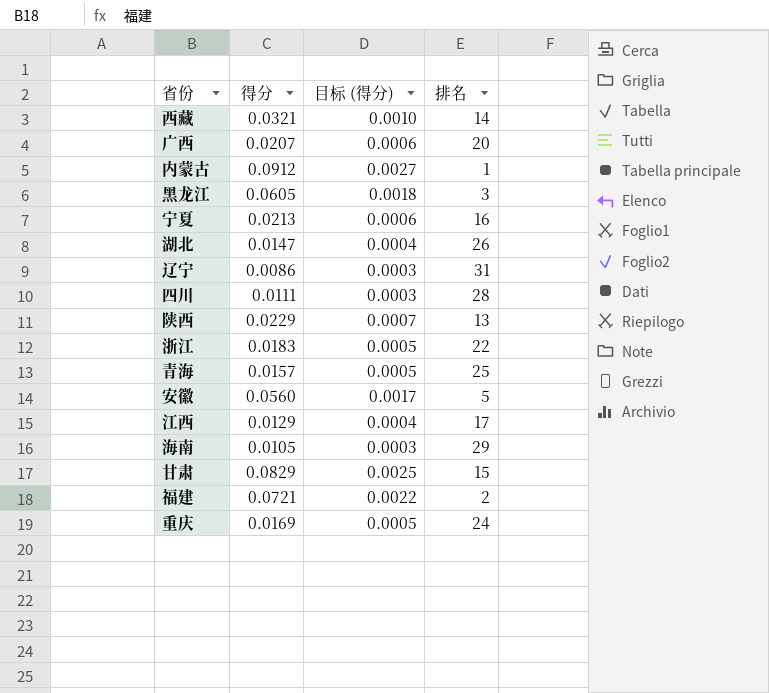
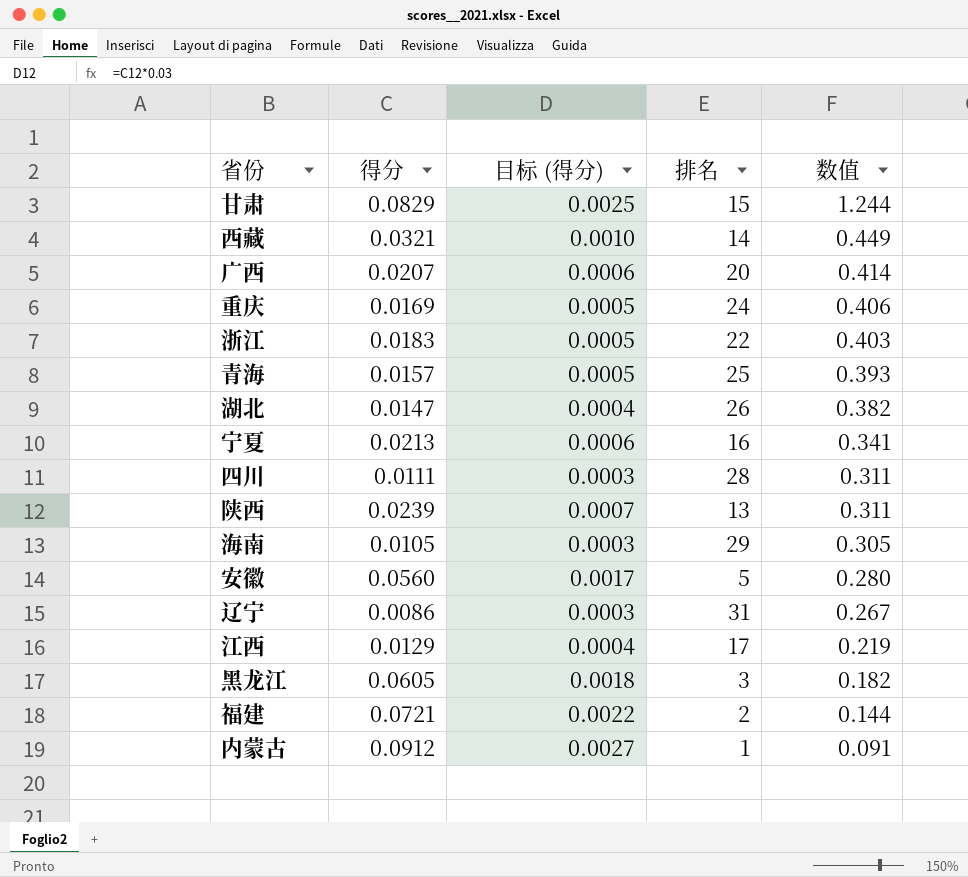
row order: none -> 数值 descending
column 数值 | formula: none -> [得分] * [排名]
陕西 | 得分: 0.0229 -> 0.0239

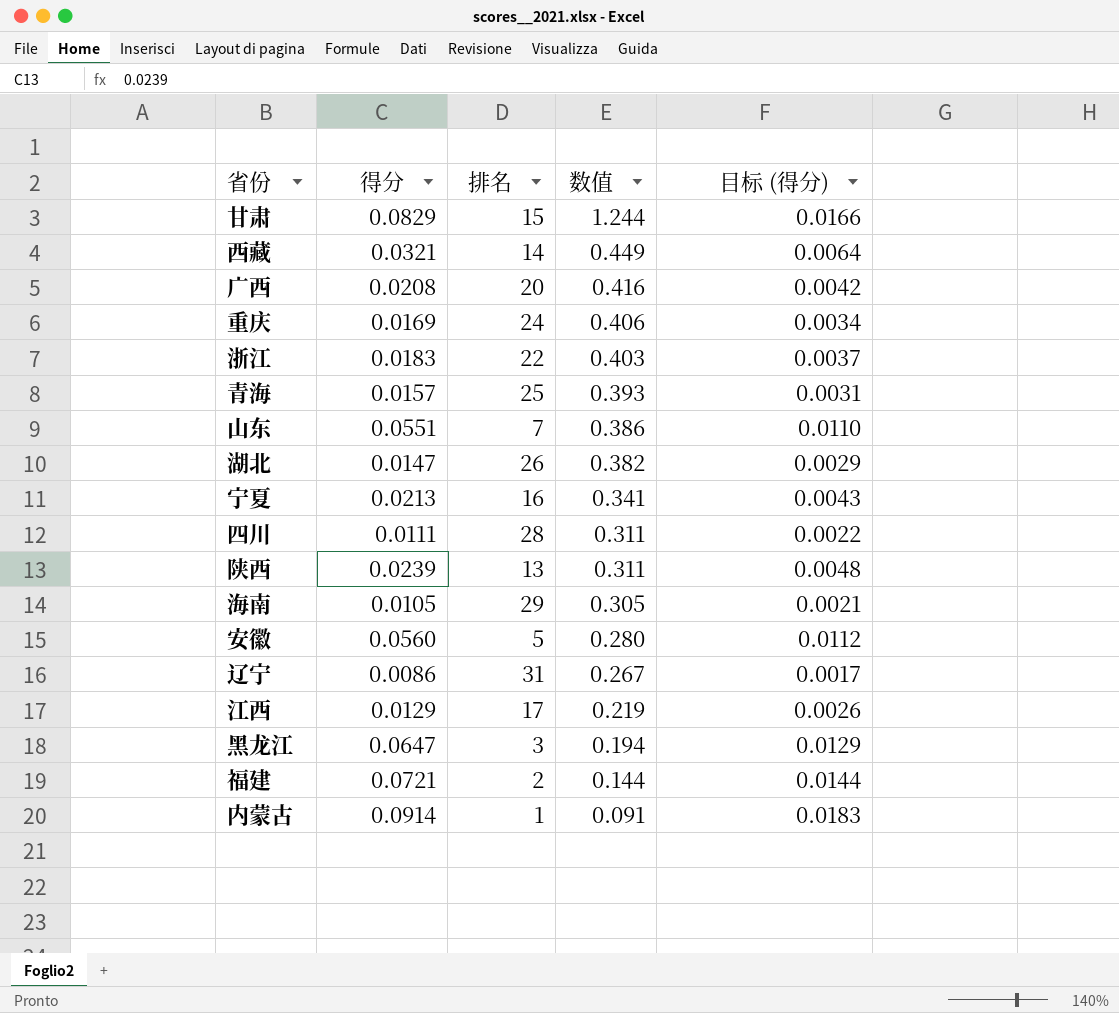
column 目标 (得分) | formula: [得分] * 0.03 -> [得分] * 0.2
column 目标 (得分) | position: 3 -> 5
广西 | 得分: 0.0207 -> 0.0208
广西 | 数值: 0.414 -> 0.416
row 山东: none -> 0.0551 | 7 | 0.386 | 0.0110
黑龙江 | 得分: 0.0605 -> 0.0647
黑龙江 | 数值: 0.182 -> 0.194
内蒙古 | 得分: 0.0912 -> 0.0914

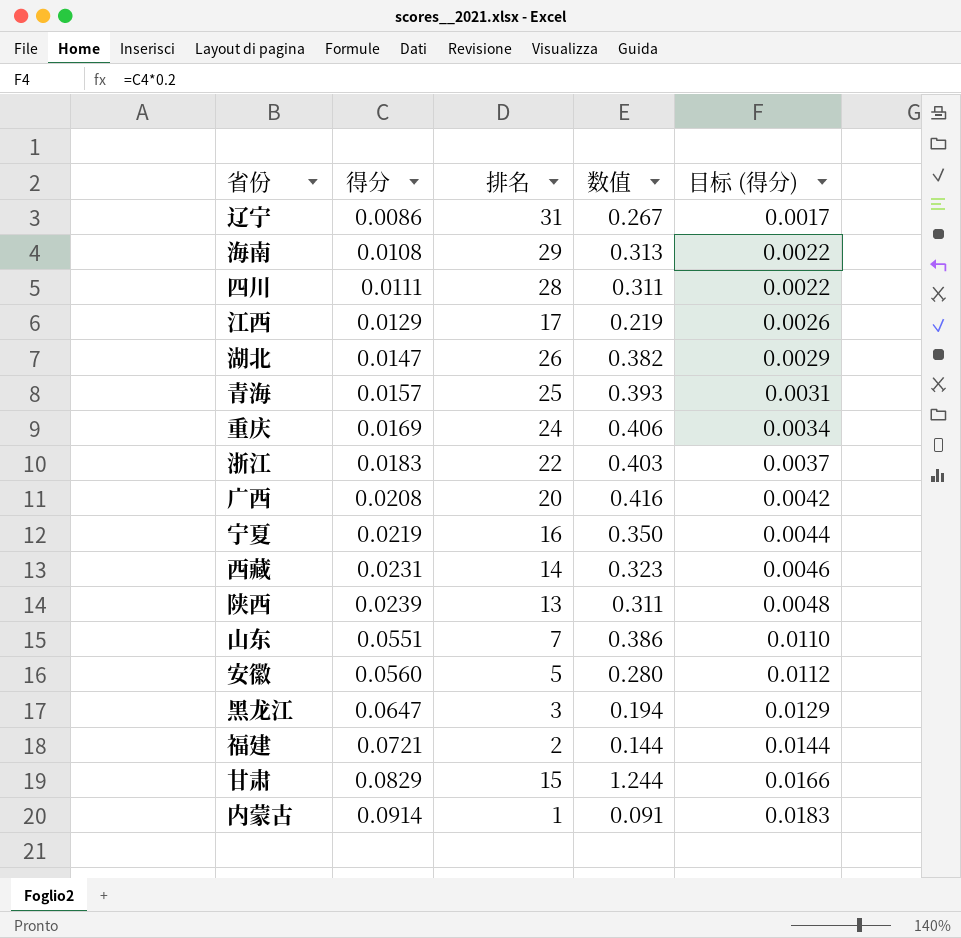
row order: 数值 descending -> 得分 ascending
海南 | 得分: 0.0105 -> 0.0108
海南 | 数值: 0.305 -> 0.313
海南 | 目标 (得分): 0.0021 -> 0.0022
宁夏 | 得分: 0.0213 -> 0.0219
宁夏 | 数值: 0.341 -> 0.350
宁夏 | 目标 (得分): 0.0043 -> 0.0044
西藏 | 得分: 0.0321 -> 0.0231
西藏 | 数值: 0.449 -> 0.323
西藏 | 目标 (得分): 0.0064 -> 0.0046

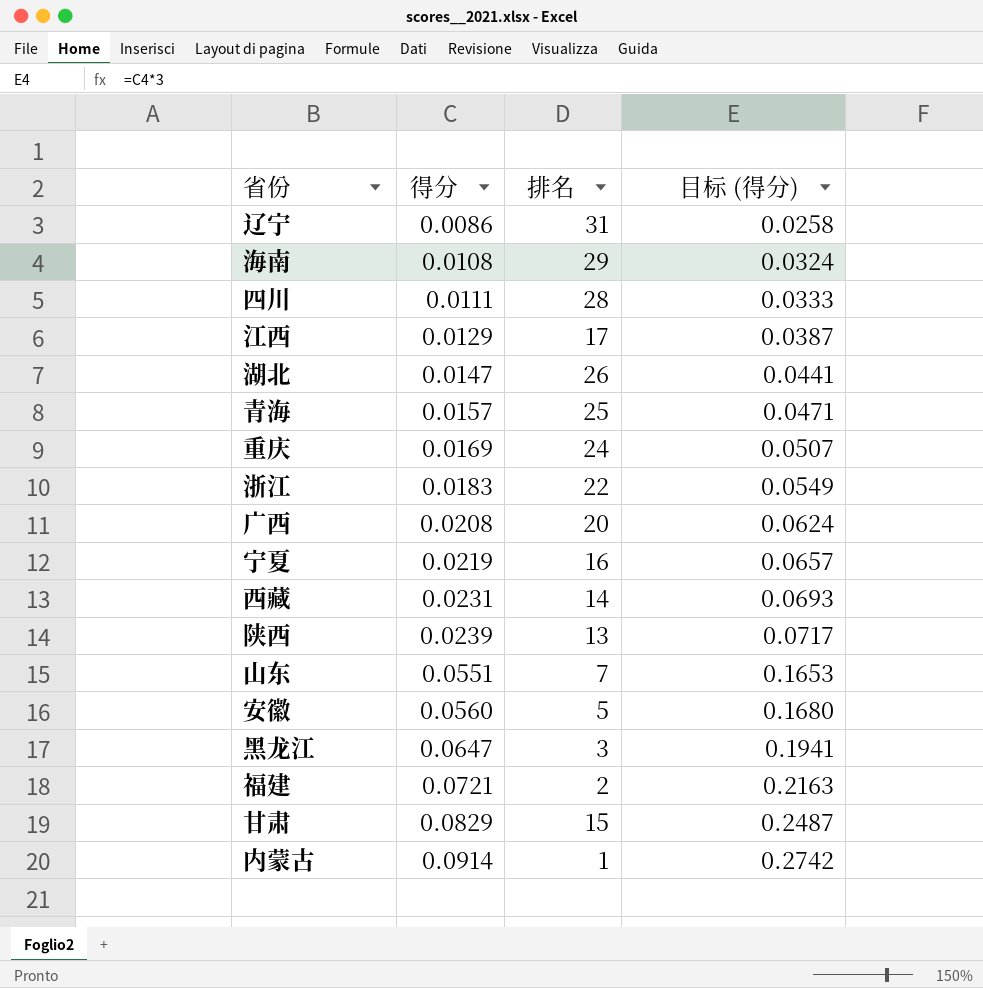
column 数值 | formula: [得分] * [排名] -> none
column 目标 (得分) | formula: [得分] * 0.2 -> [得分] * 3

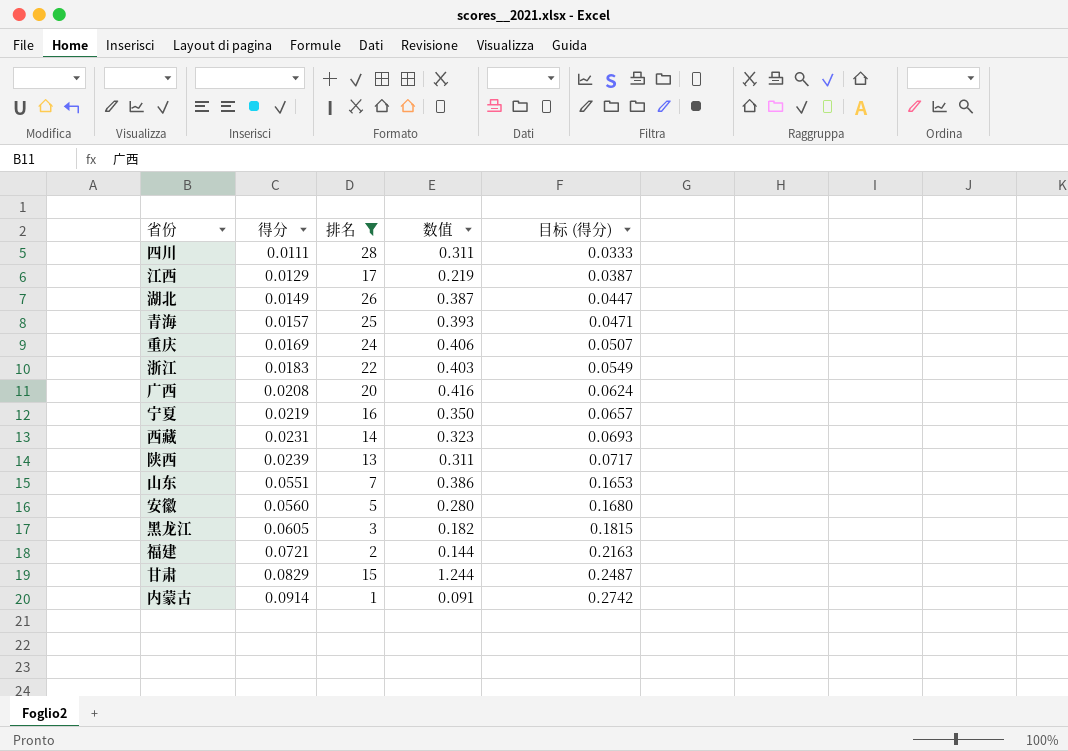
filter: none -> 排名 <= 28
column 数值 | formula: none -> [得分] * [排名]
湖北 | 得分: 0.0147 -> 0.0149
湖北 | 目标 (得分): 0.0441 -> 0.0447
黑龙江 | 得分: 0.0647 -> 0.0605
黑龙江 | 目标 (得分): 0.1941 -> 0.1815

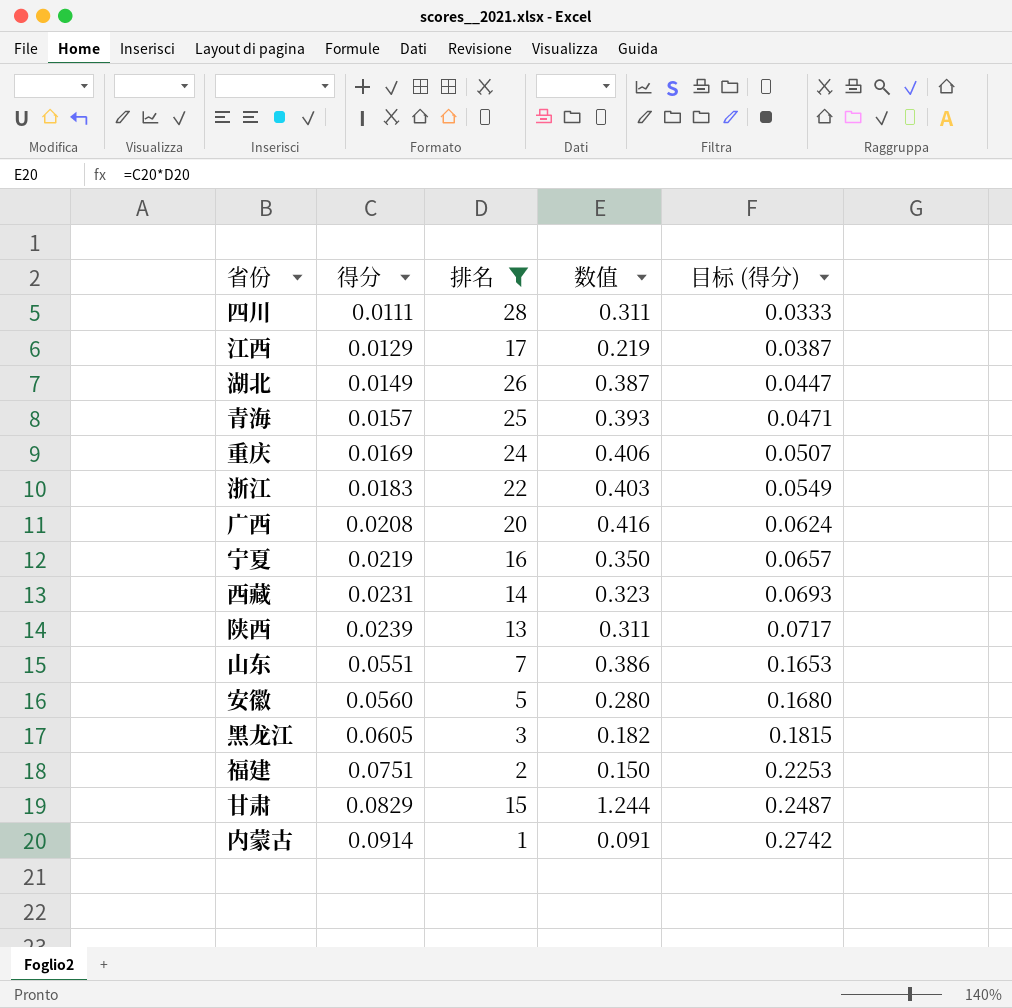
福建 | 得分: 0.0721 -> 0.0751
福建 | 数值: 0.144 -> 0.150
福建 | 目标 (得分): 0.2163 -> 0.2253

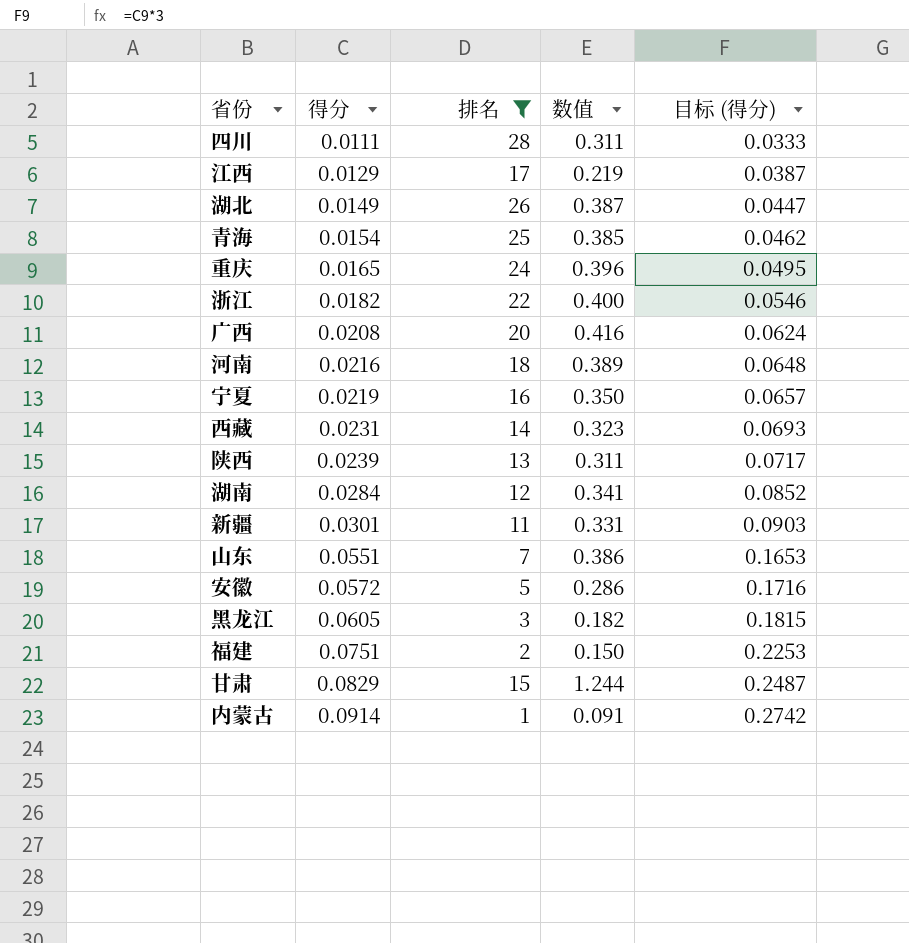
青海 | 得分: 0.0157 -> 0.0154
青海 | 数值: 0.393 -> 0.385
青海 | 目标 (得分): 0.0471 -> 0.0462
重庆 | 得分: 0.0169 -> 0.0165
重庆 | 数值: 0.406 -> 0.396
重庆 | 目标 (得分): 0.0507 -> 0.0495
浙江 | 得分: 0.0183 -> 0.0182
浙江 | 数值: 0.403 -> 0.400
浙江 | 目标 (得分): 0.0549 -> 0.0546
row 河南: none -> 0.0216 | 18 | 0.389 | 0.0648
row 湖南: none -> 0.0284 | 12 | 0.341 | 0.0852
row 新疆: none -> 0.0301 | 11 | 0.331 | 0.0903
安徽 | 得分: 0.0560 -> 0.0572
安徽 | 数值: 0.280 -> 0.286
安徽 | 目标 (得分): 0.1680 -> 0.1716

